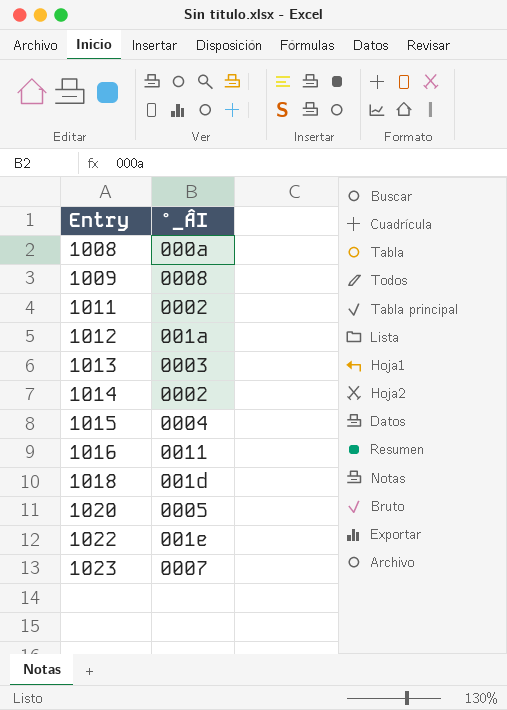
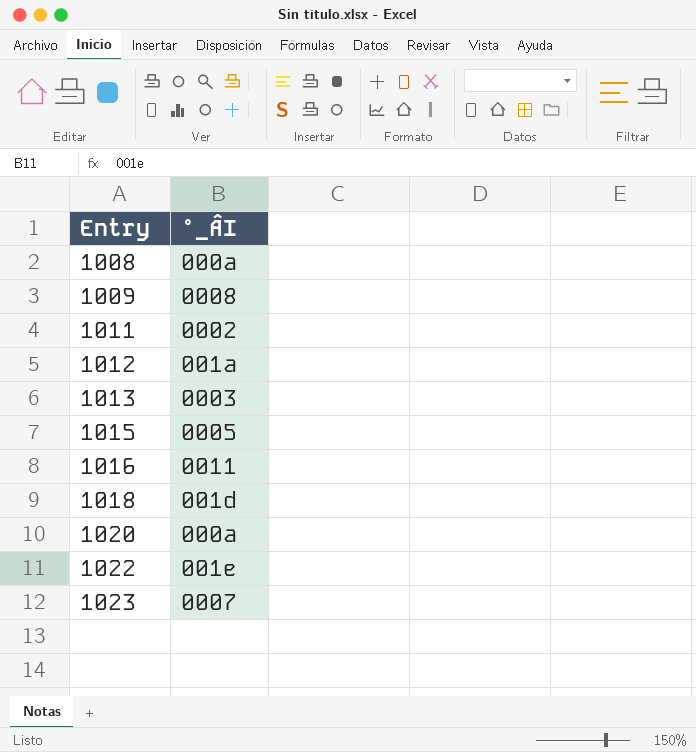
row 1014: 0002 -> none
1015 | °_ÂI: 0004 -> 0005
1020 | °_ÂI: 0005 -> 000a

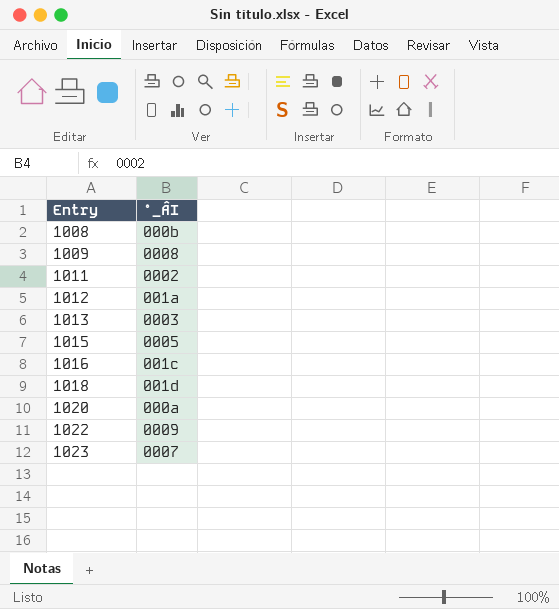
1008 | °_ÂI: 000a -> 000b
1016 | °_ÂI: 0011 -> 001c
1022 | °_ÂI: 001e -> 0009

